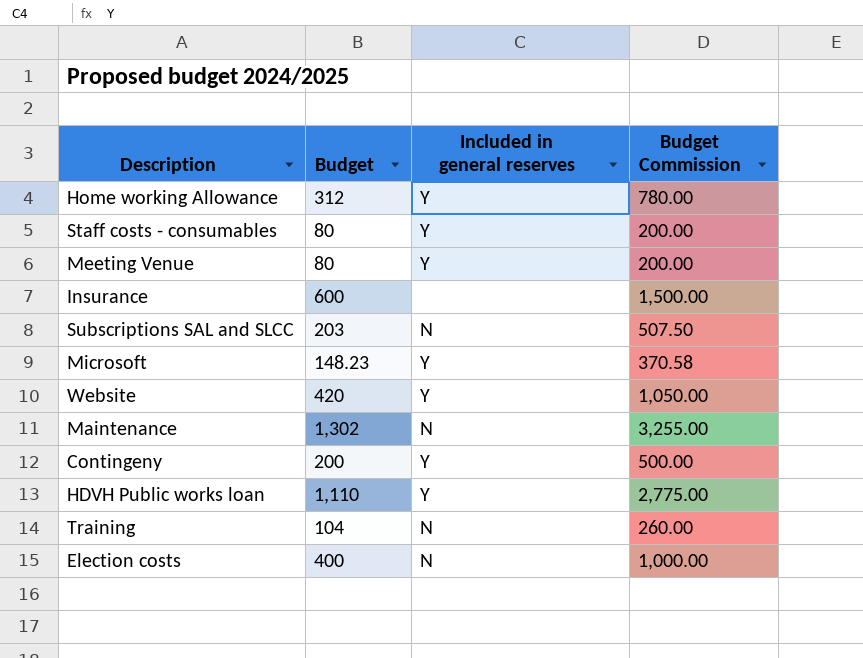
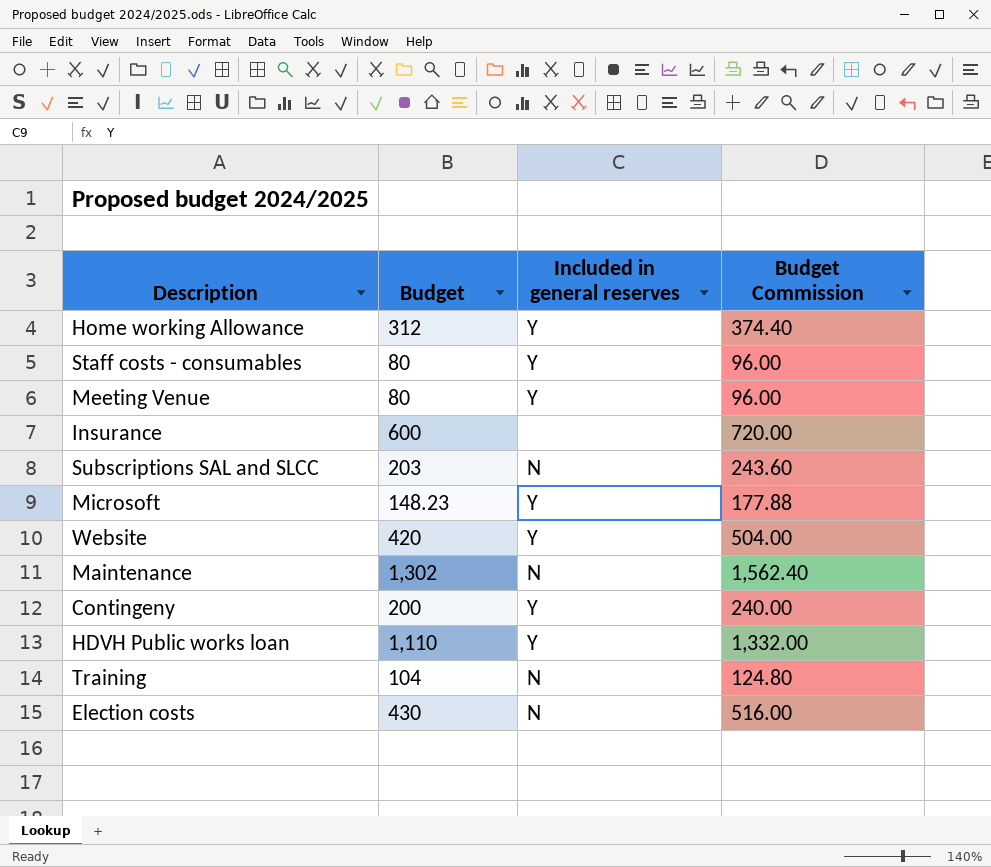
column Budget Commission | formula: [Budget] * 2.5 -> [Budget] * 1.2
Election costs | Budget: 400 -> 430

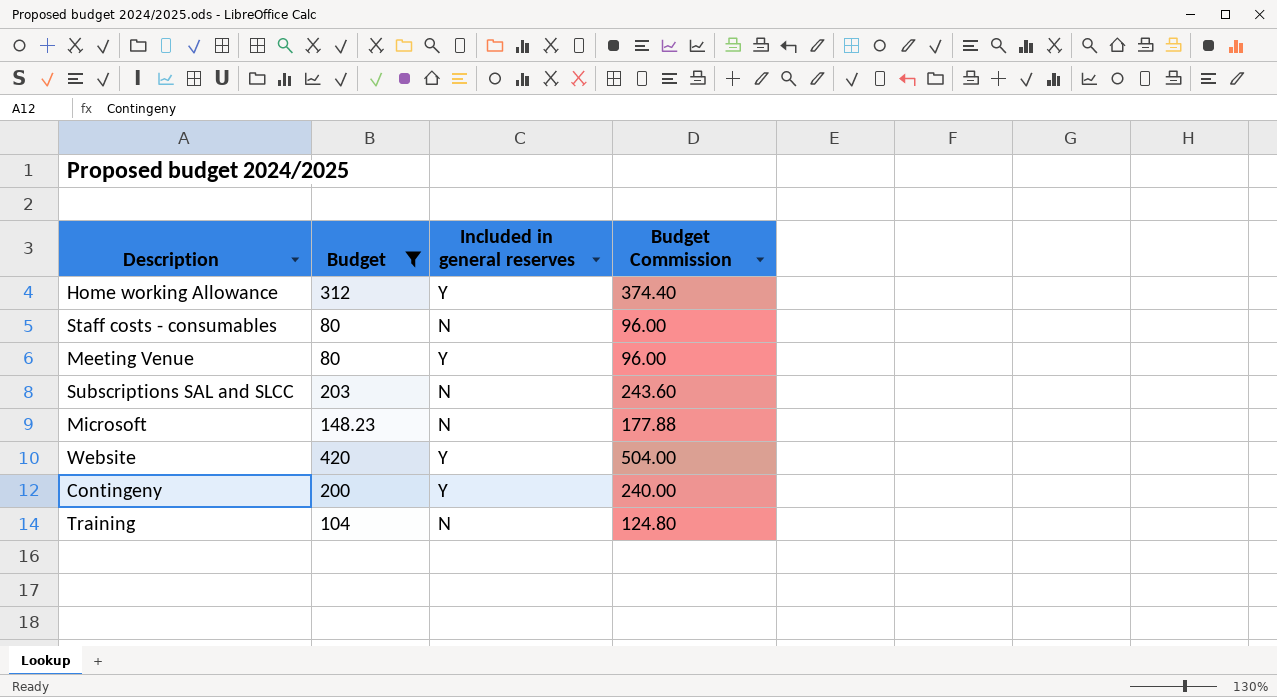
filter: none -> Budget <= 420
Staff costs - consumables | Included in general reserves: Y -> N
Microsoft | Included in general reserves: Y -> N

